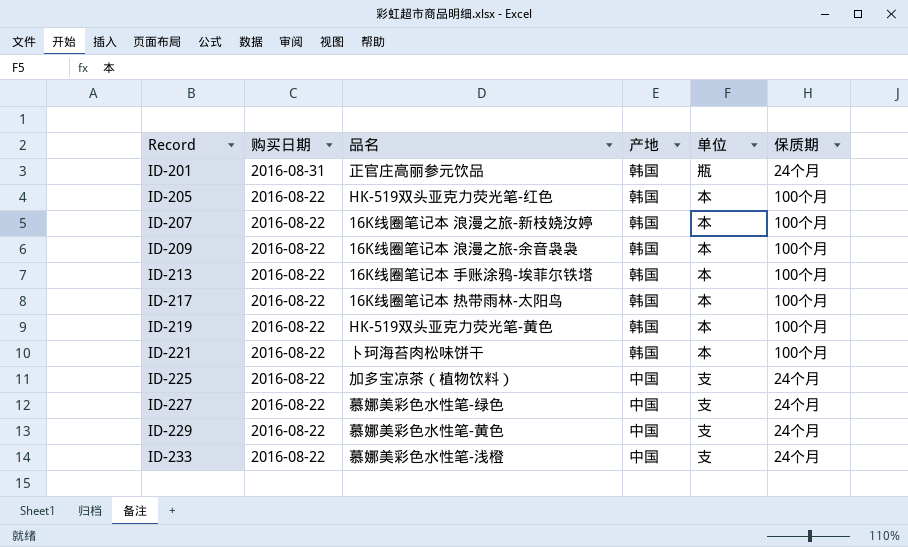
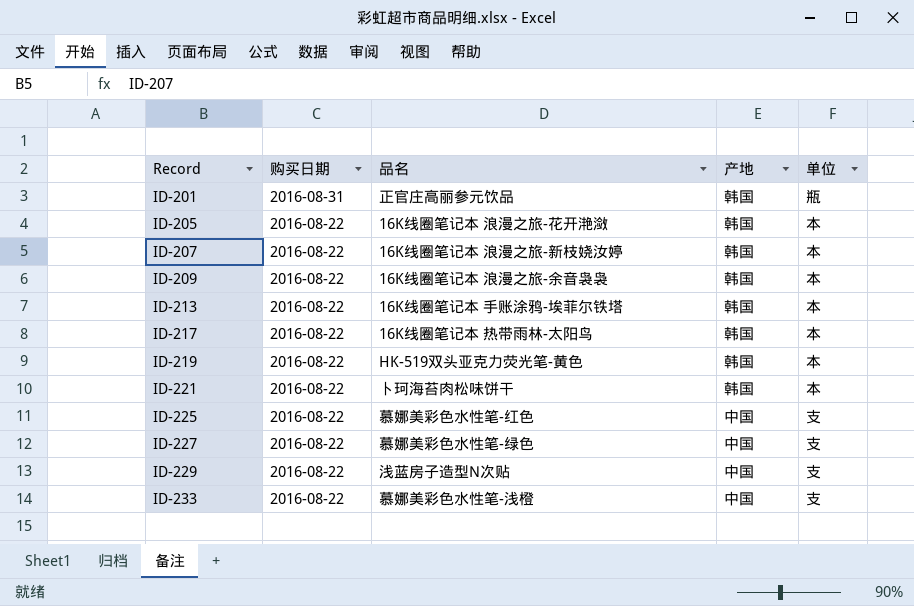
column 保质期 | position: 6 -> none
ID-205 | 品名: HK-519双头亚克力荧光笔-红色 -> 16K线圈笔记本 浪漫之旅-花开滟潋
ID-225 | 品名: 加多宝凉茶（植物饮料） -> 慕娜美彩色水性笔-红色
ID-229 | 品名: 慕娜美彩色水性笔-黄色 -> 浅蓝房子造型N次贴

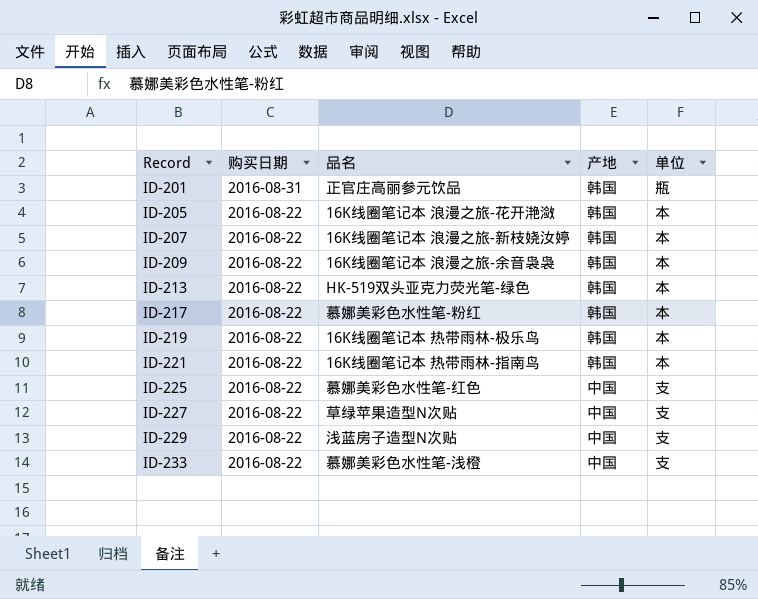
ID-213 | 品名: 16K线圈笔记本 手账涂鸦-埃菲尔铁塔 -> HK-519双头亚克力荧光笔-绿色
ID-217 | 品名: 16K线圈笔记本 热带雨林-太阳鸟 -> 慕娜美彩色水性笔-粉红
ID-219 | 品名: HK-519双头亚克力荧光笔-黄色 -> 16K线圈笔记本 热带雨林-极乐鸟
ID-221 | 品名: 卜珂海苔肉松味饼干 -> 16K线圈笔记本 热带雨林-指南鸟
ID-227 | 品名: 慕娜美彩色水性笔-绿色 -> 草绿苹果造型N次贴

